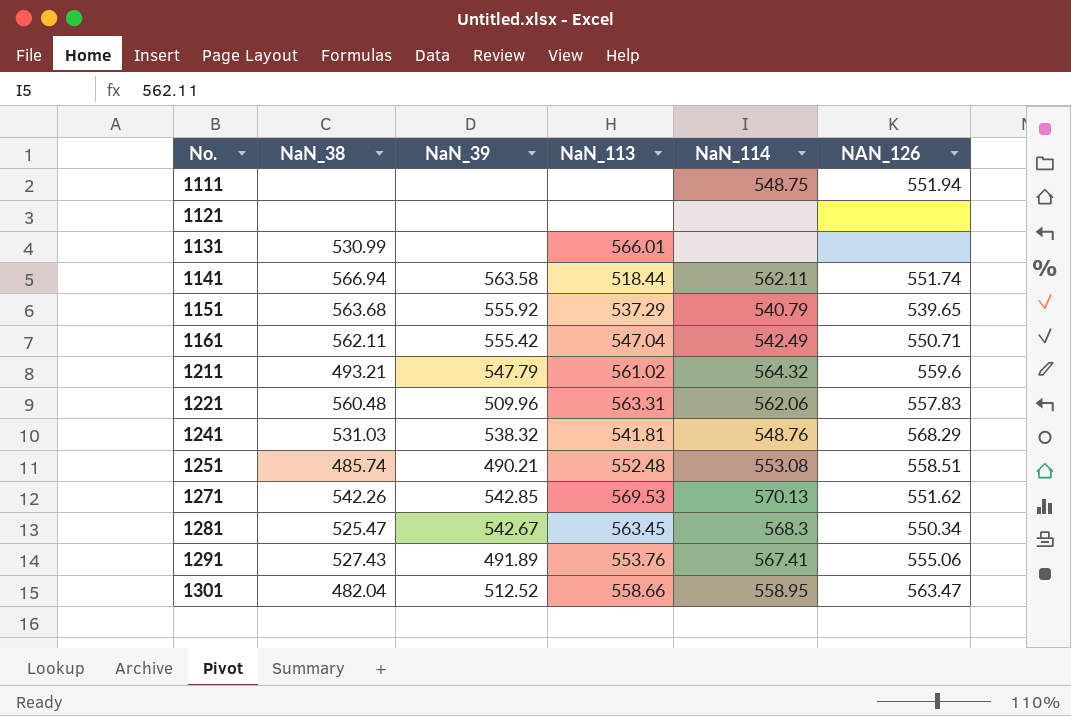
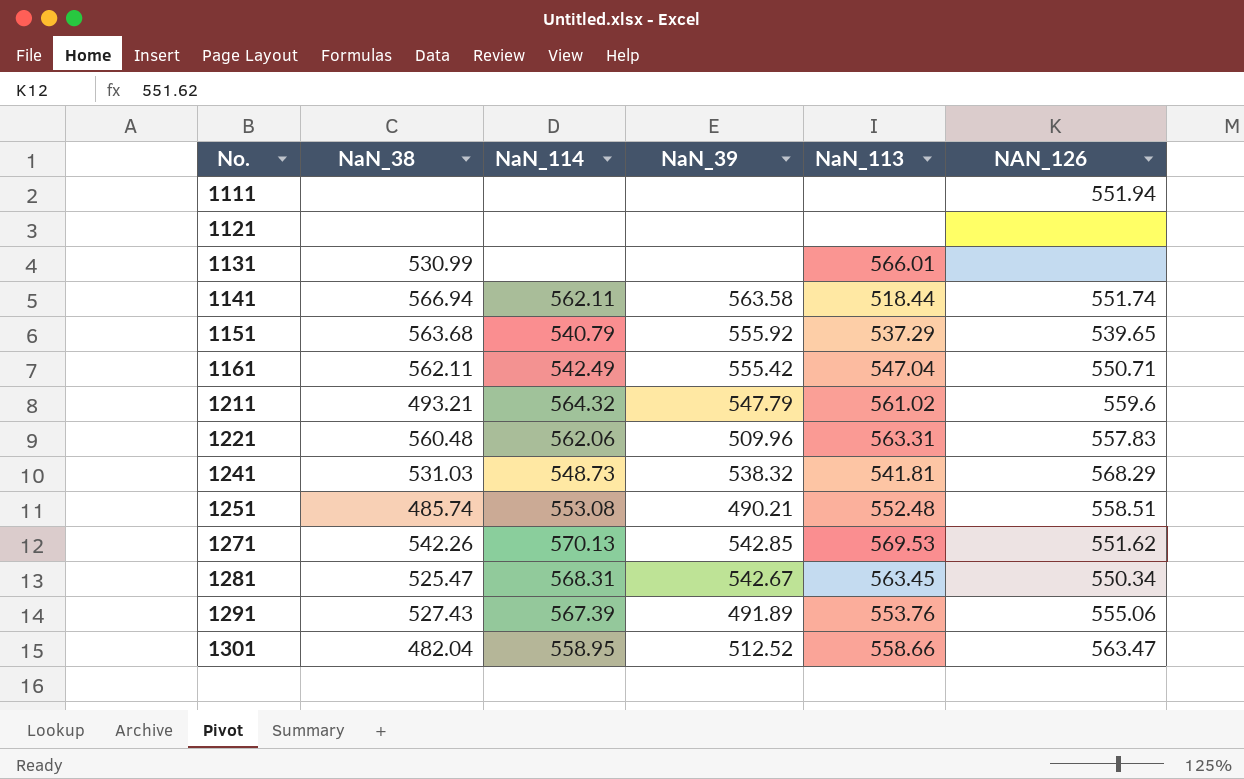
column NaN_114 | position: 5 -> 3
1111 | NaN_114: 548.75 -> none
1241 | NaN_114: 548.76 -> 548.73
1281 | NaN_114: 568.3 -> 568.31
1291 | NaN_114: 567.41 -> 567.39

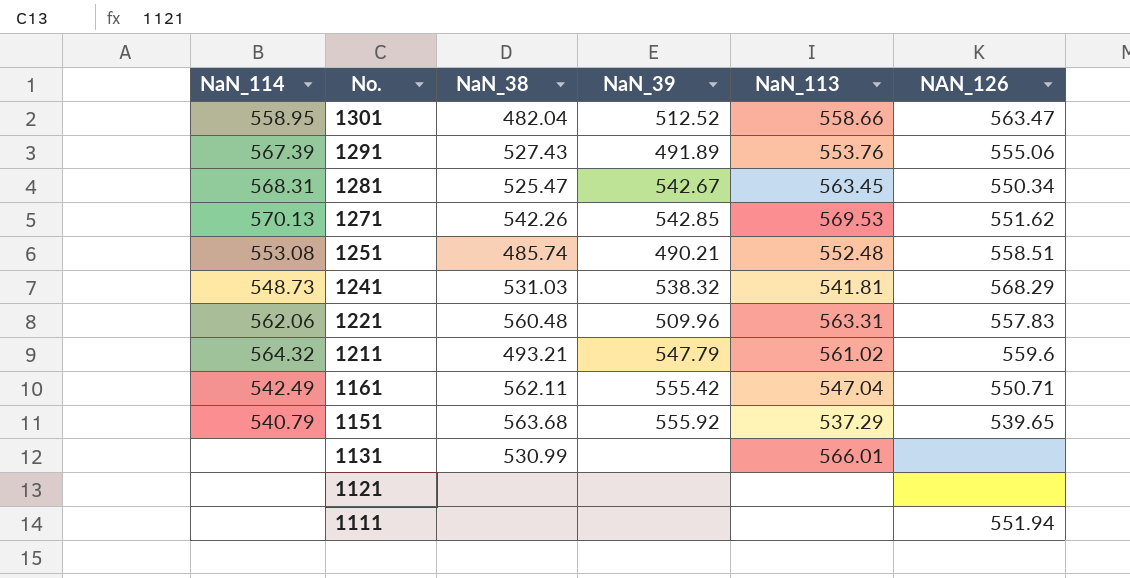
row order: No. ascending -> No. descending
column NaN_114 | position: 3 -> 1
row 1141: 566.94 | 562.11 | 563.58 | 518.44 | 551.74 -> none

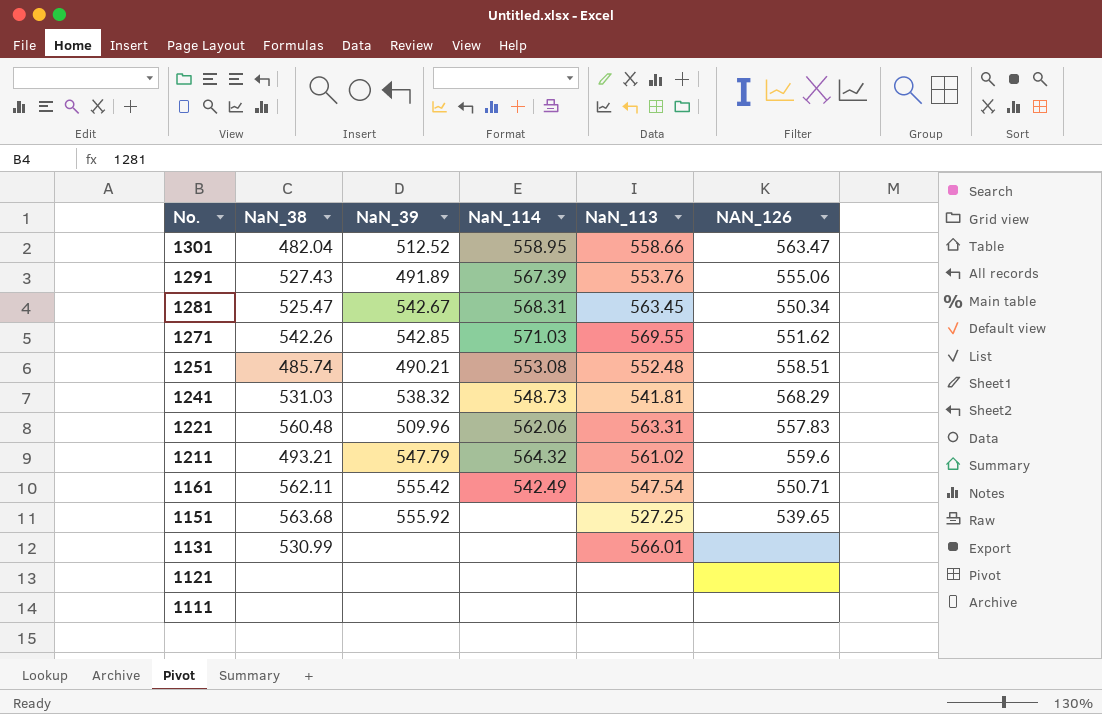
column NaN_114 | position: 1 -> 4
1271 | NaN_114: 570.13 -> 571.03
1271 | NaN_113: 569.53 -> 569.55
1161 | NaN_113: 547.04 -> 547.54
1151 | NaN_114: 540.79 -> none
1151 | NaN_113: 537.29 -> 527.25
1111 | NAN_126: 551.94 -> none

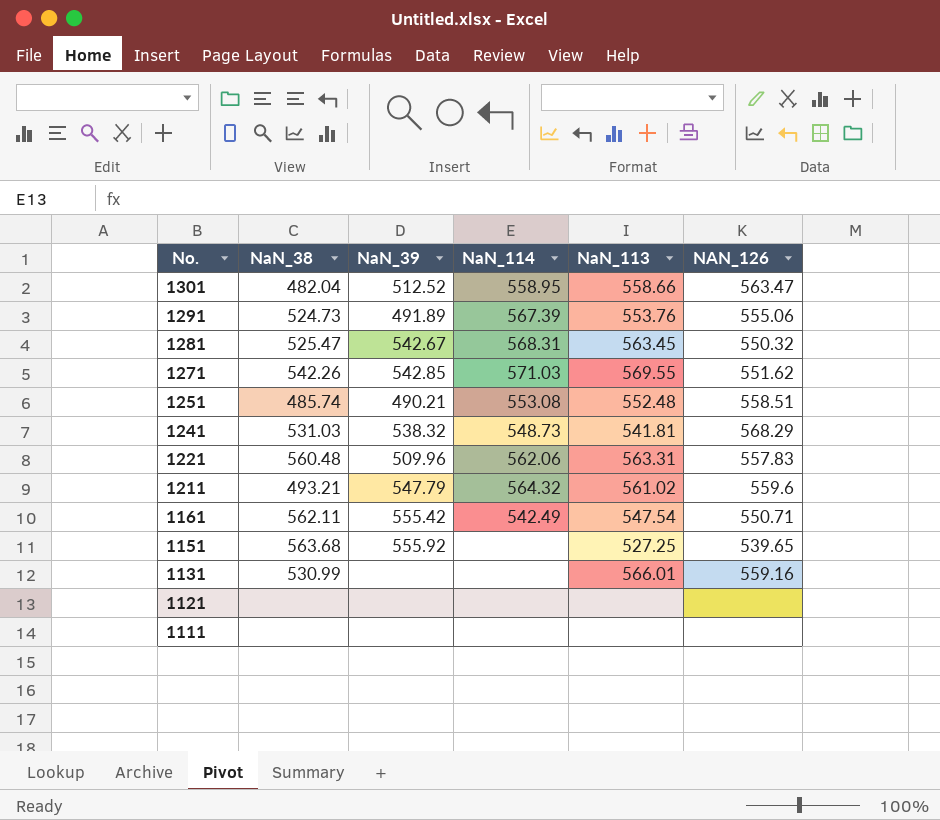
1291 | NaN_38: 527.43 -> 524.73
1281 | NAN_126: 550.34 -> 550.32
1131 | NAN_126: none -> 559.16

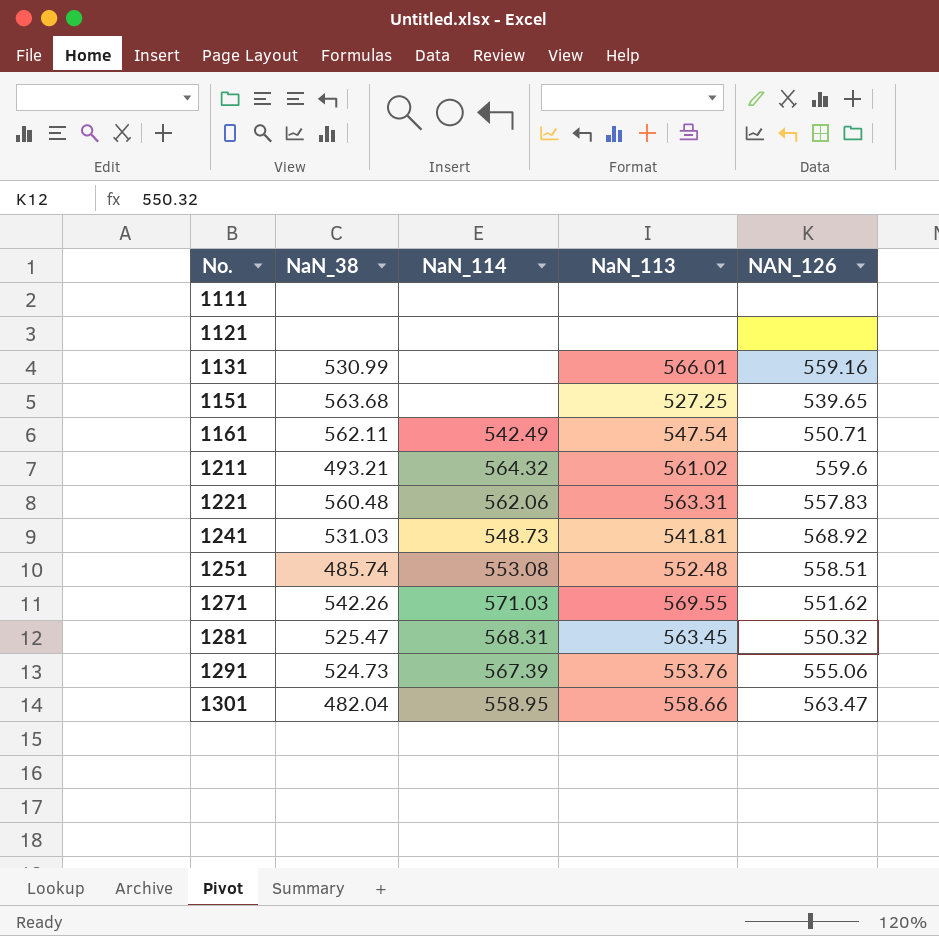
row order: No. descending -> No. ascending
column NaN_39 | position: 3 -> none
1241 | NAN_126: 568.29 -> 568.92

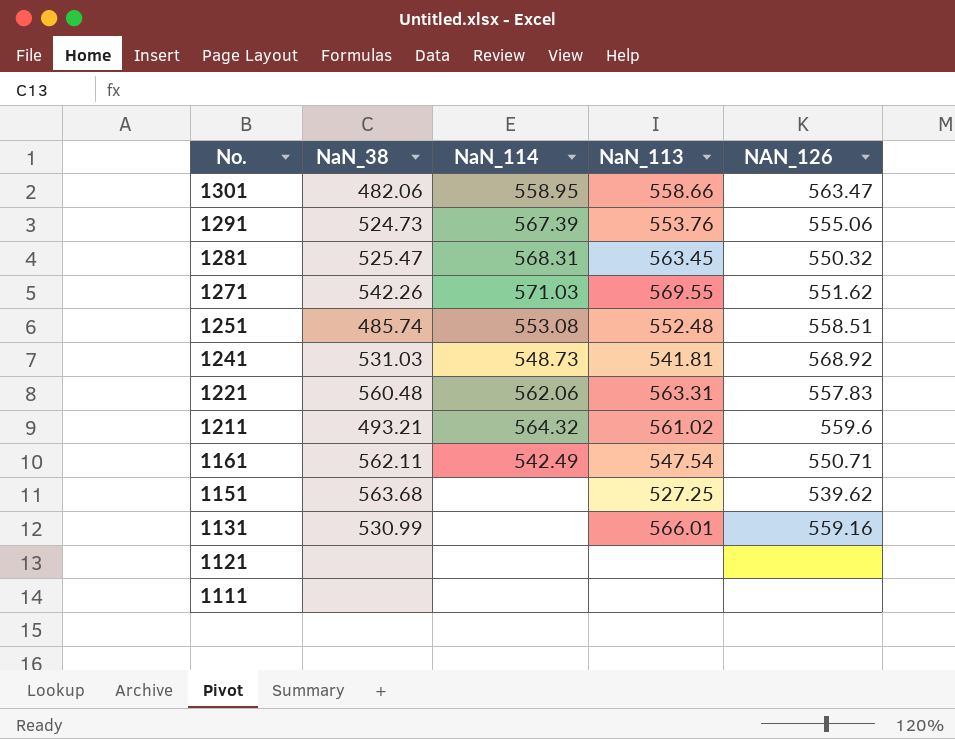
row order: No. ascending -> No. descending
1301 | NaN_38: 482.04 -> 482.06
1151 | NAN_126: 539.65 -> 539.62

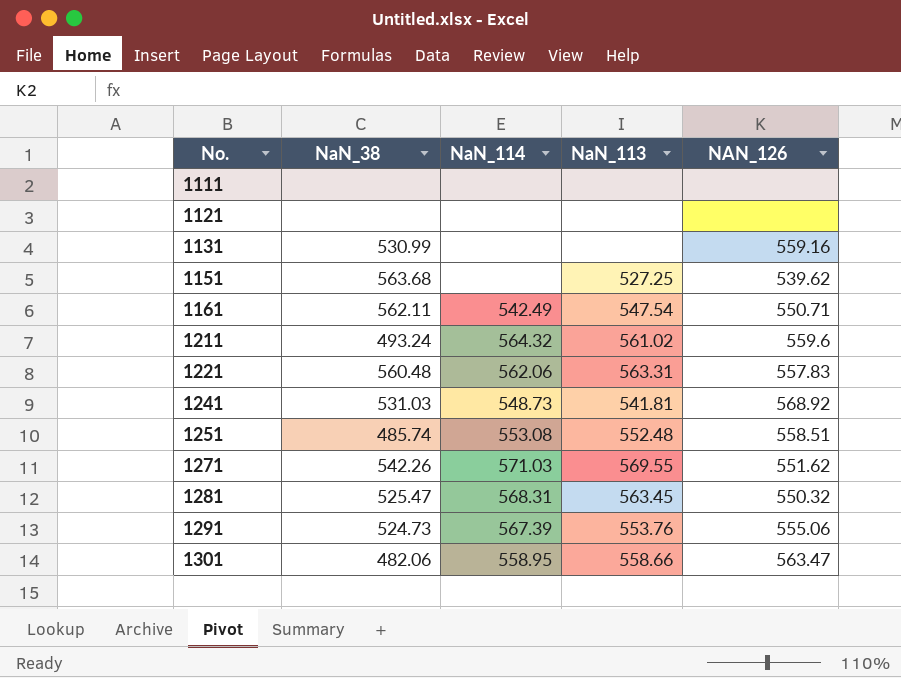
row order: No. descending -> No. ascending
1131 | NaN_113: 566.01 -> none
1211 | NaN_38: 493.21 -> 493.24

